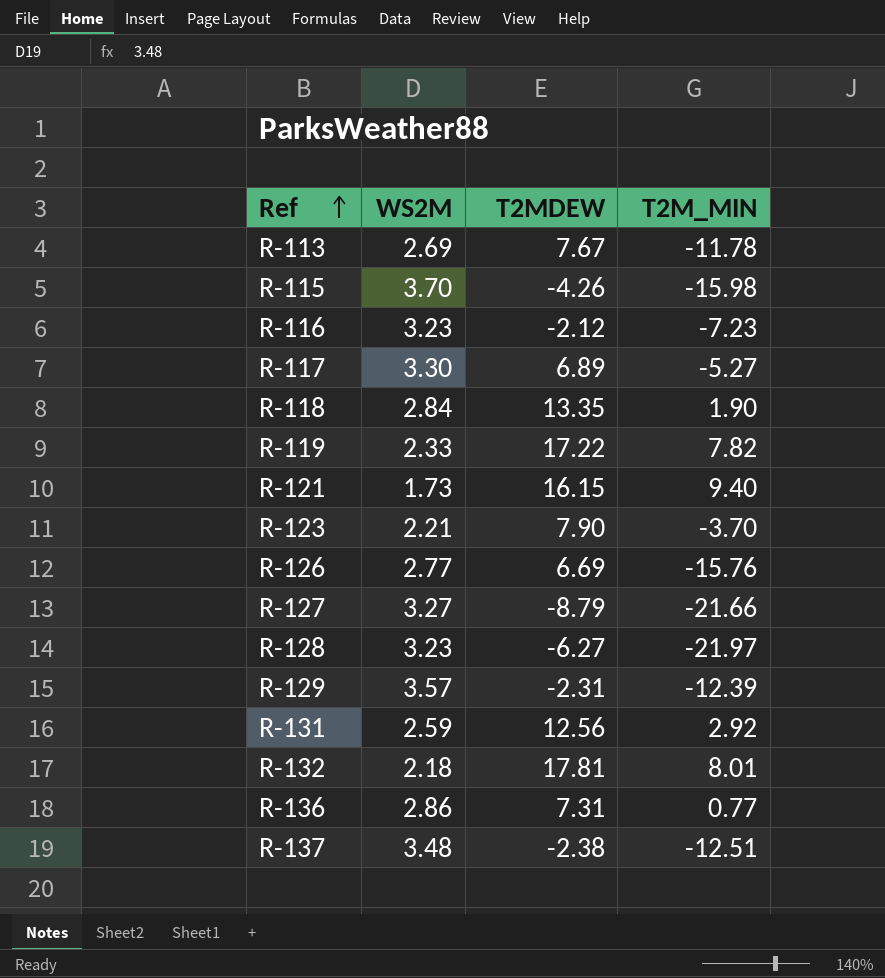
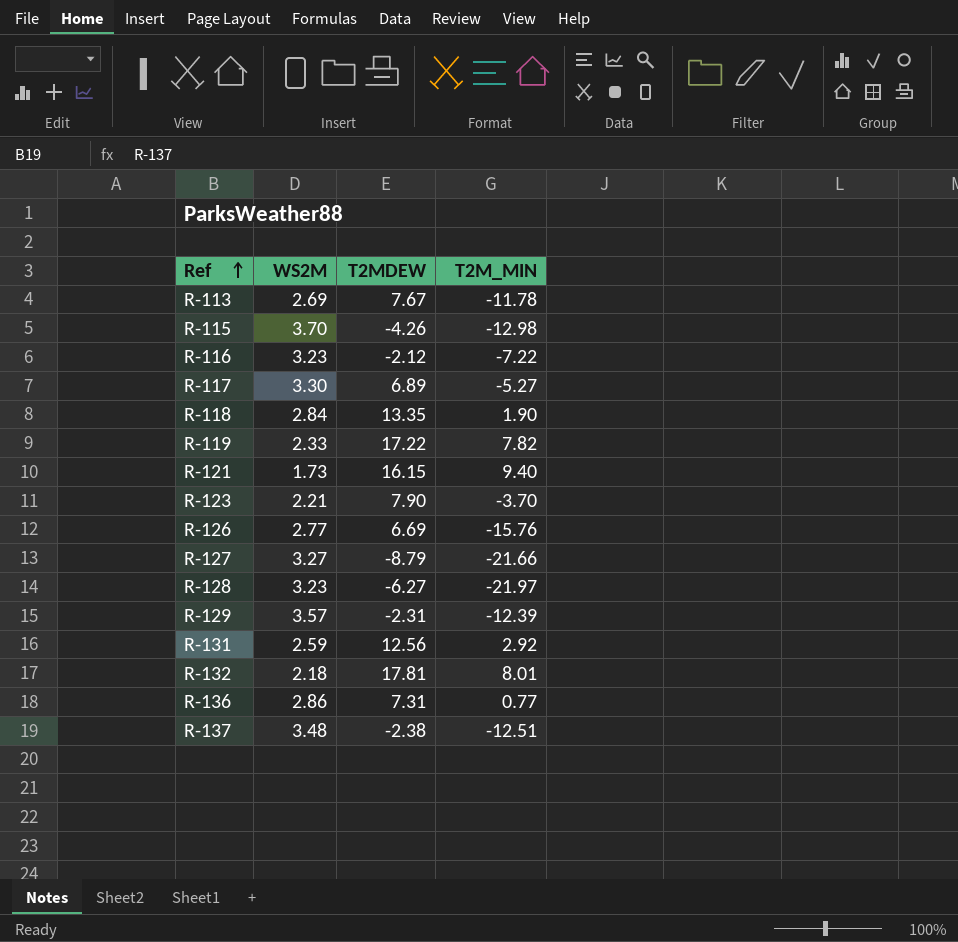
R-115 | T2M_MIN: -15.98 -> -12.98
R-116 | T2M_MIN: -7.23 -> -7.22

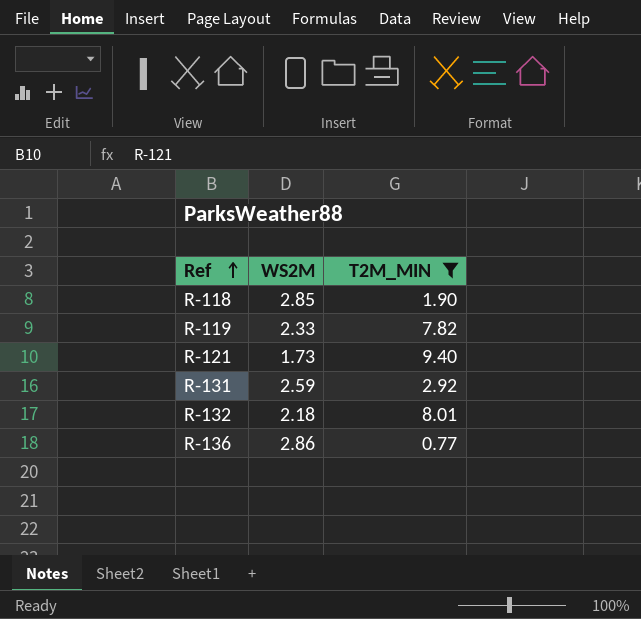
filter: none -> T2M_MIN >= 0.77
column T2MDEW | position: 3 -> none
R-118 | WS2M: 2.84 -> 2.85

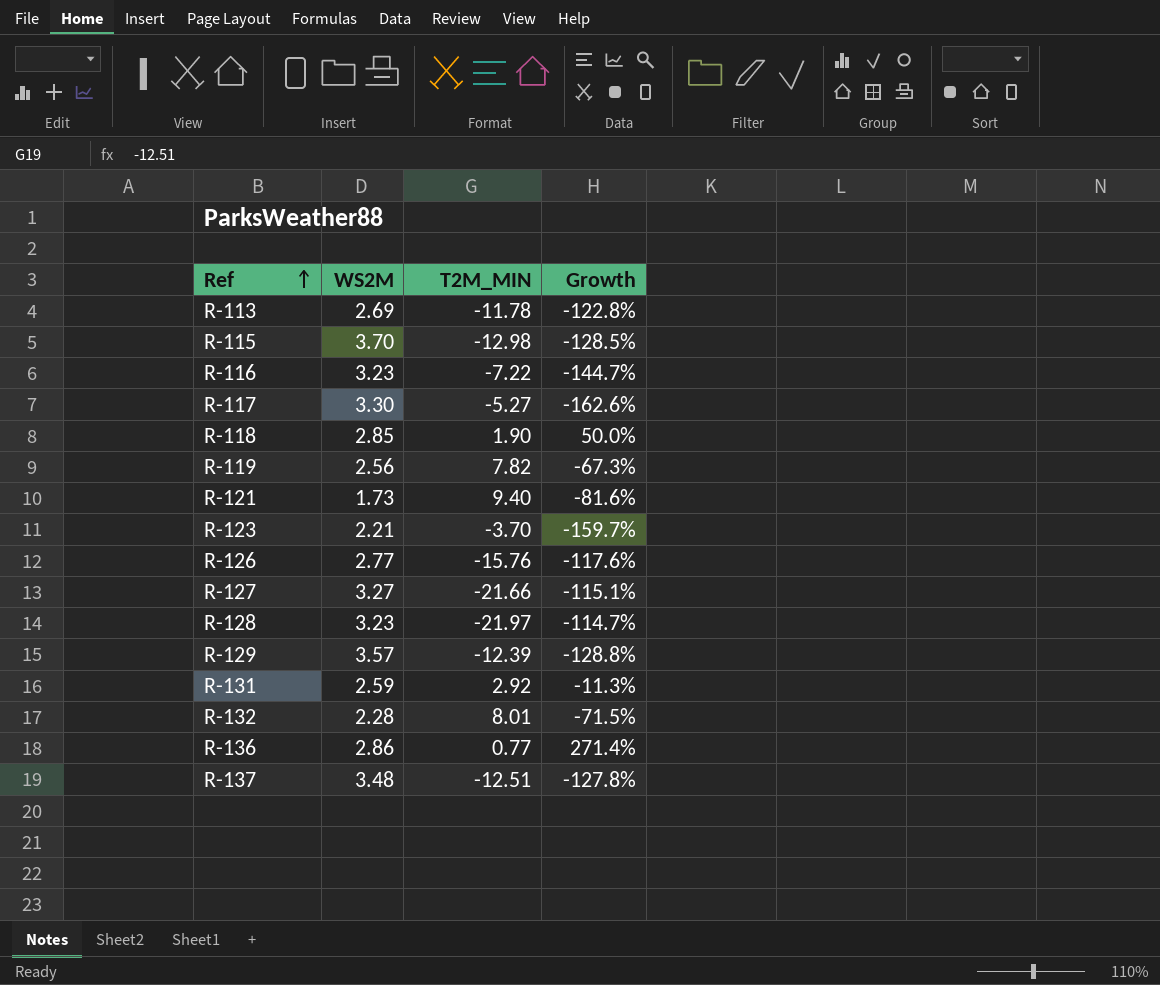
filter: T2M_MIN >= 0.77 -> none
column Growth | formula: none -> ([WS2M] - [T2M_MIN]) / [T2M_MIN]
R-119 | WS2M: 2.33 -> 2.56
R-132 | WS2M: 2.18 -> 2.28

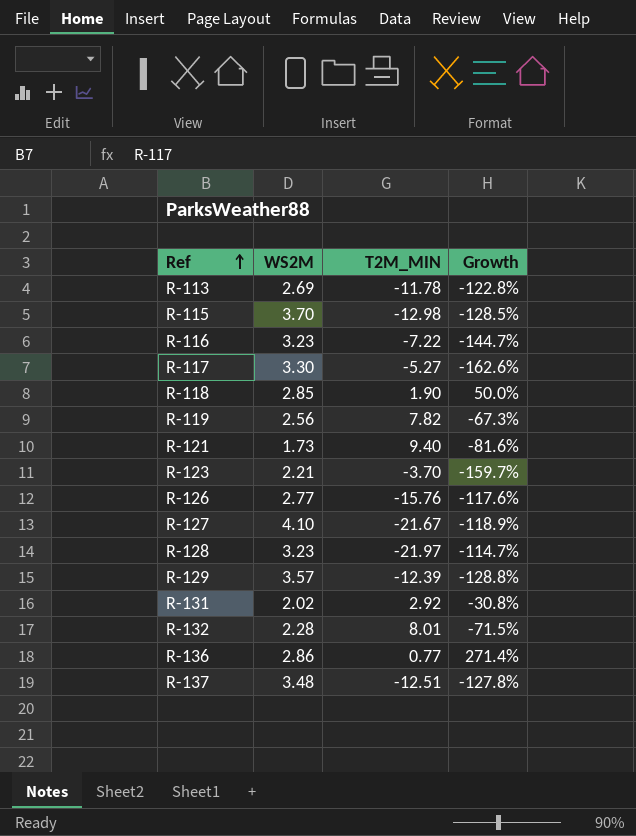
R-127 | WS2M: 3.27 -> 4.10
R-127 | T2M_MIN: -21.66 -> -21.67
R-127 | Growth: -115.1% -> -118.9%
R-131 | WS2M: 2.59 -> 2.02
R-131 | Growth: -11.3% -> -30.8%

